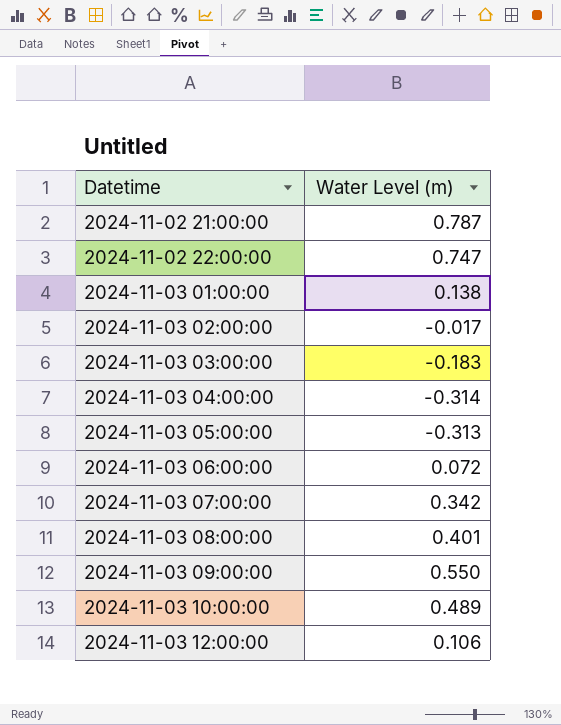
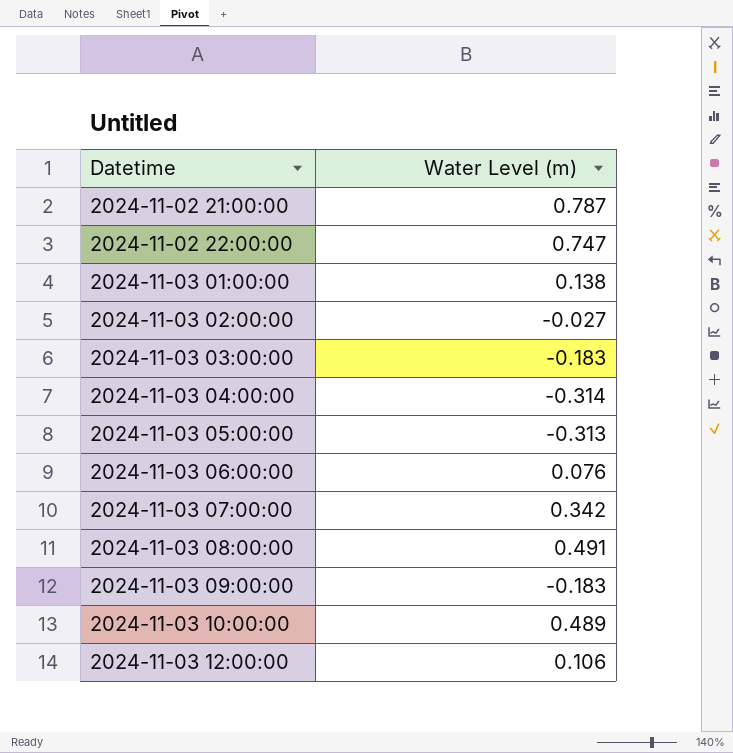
2024-11-03 02:00:00 | Water Level (m): -0.017 -> -0.027
2024-11-03 06:00:00 | Water Level (m): 0.072 -> 0.076
2024-11-03 08:00:00 | Water Level (m): 0.401 -> 0.491
2024-11-03 09:00:00 | Water Level (m): 0.550 -> -0.183

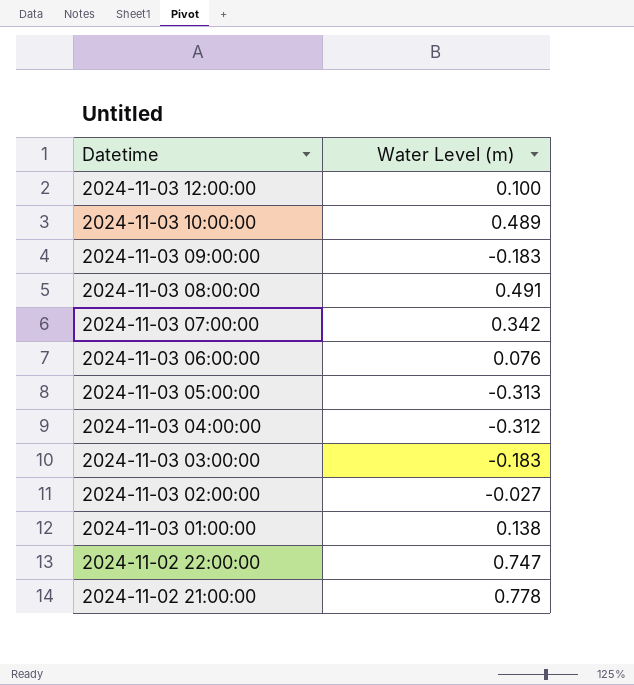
row order: Datetime ascending -> Datetime descending
2024-11-03 12:00:00 | Water Level (m): 0.106 -> 0.100
2024-11-03 04:00:00 | Water Level (m): -0.314 -> -0.312
2024-11-02 21:00:00 | Water Level (m): 0.787 -> 0.778

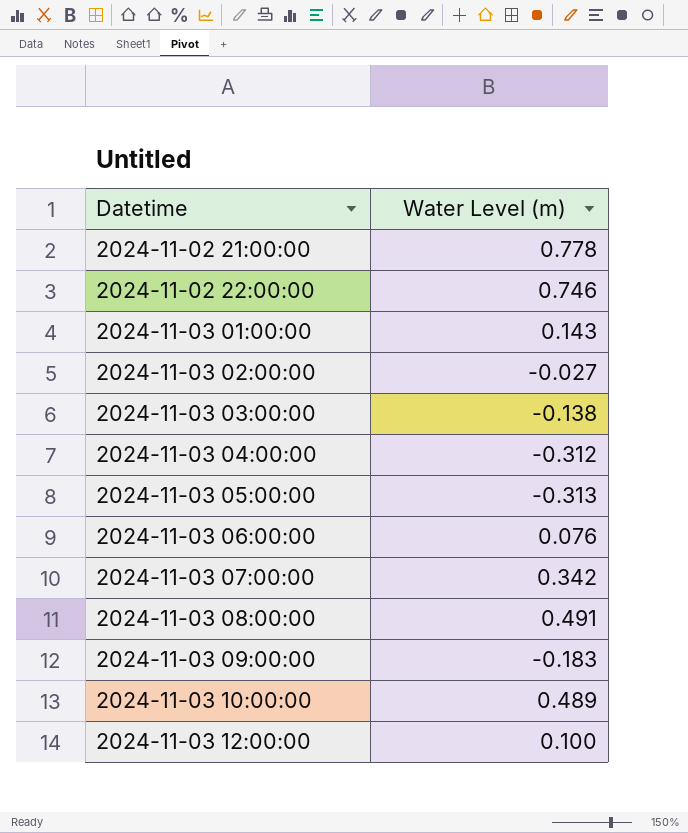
row order: Datetime descending -> Datetime ascending
2024-11-02 22:00:00 | Water Level (m): 0.747 -> 0.746
2024-11-03 01:00:00 | Water Level (m): 0.138 -> 0.143
2024-11-03 03:00:00 | Water Level (m): -0.183 -> -0.138

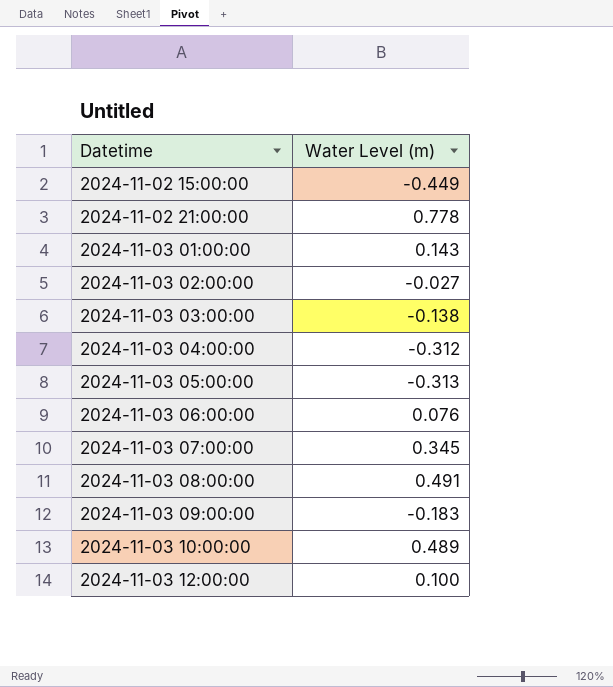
row 2024-11-02 22:00:00: 0.746 -> none
row 2024-11-02 15:00:00: none -> -0.449
2024-11-03 07:00:00 | Water Level (m): 0.342 -> 0.345

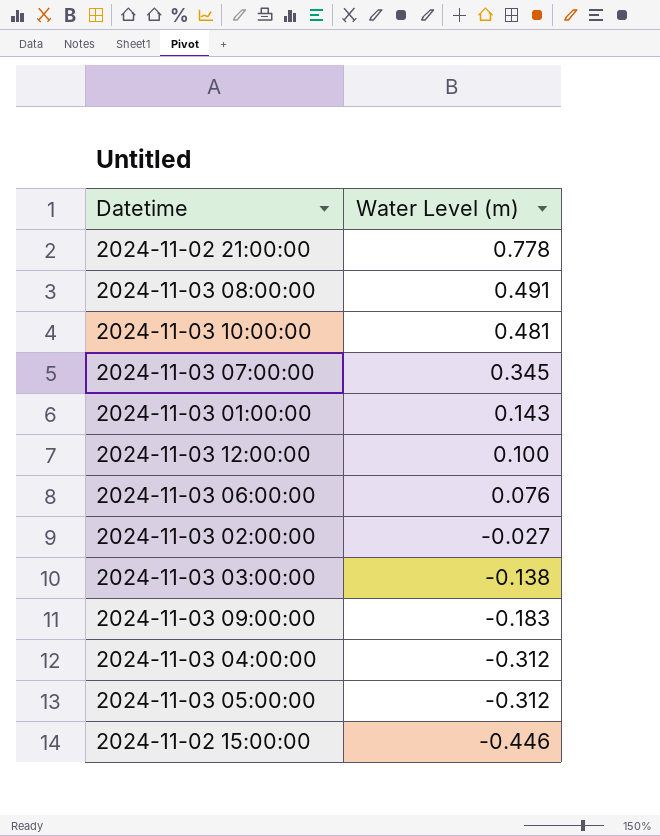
row order: Datetime ascending -> Water Level (m) descending
2024-11-03 10:00:00 | Water Level (m): 0.489 -> 0.481
2024-11-03 05:00:00 | Water Level (m): -0.313 -> -0.312
2024-11-02 15:00:00 | Water Level (m): -0.449 -> -0.446

